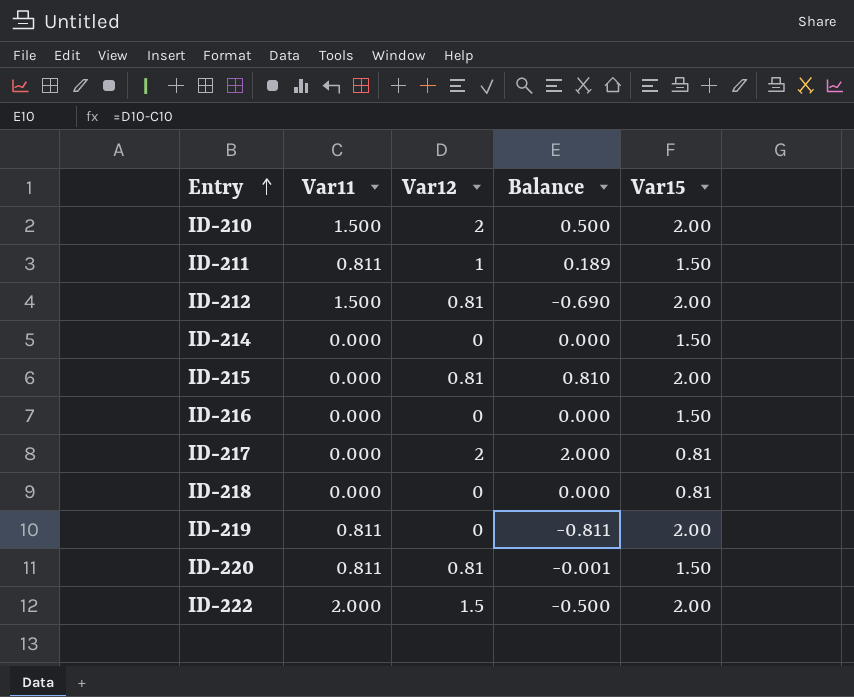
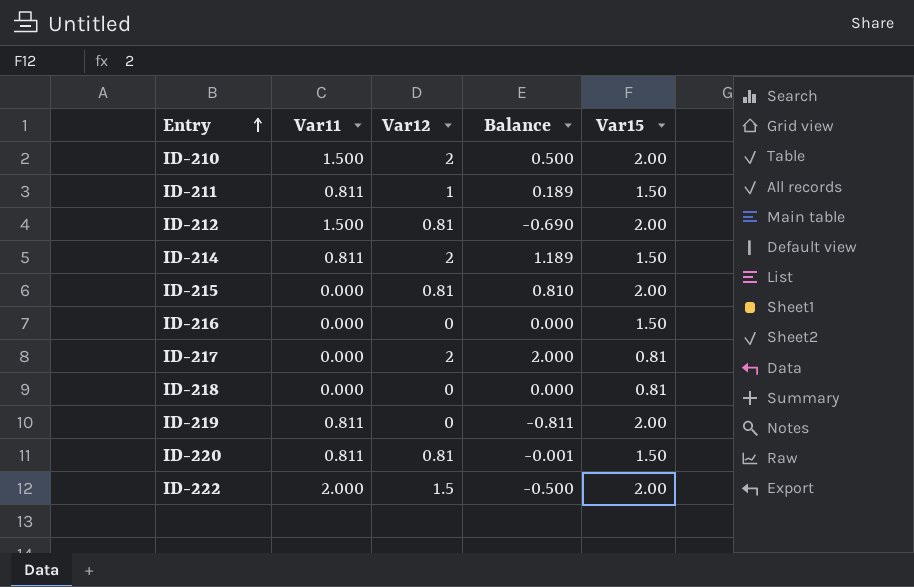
ID-214 | Var11: 0.000 -> 0.811
ID-214 | Var12: 0 -> 2
ID-214 | Balance: 0.000 -> 1.189

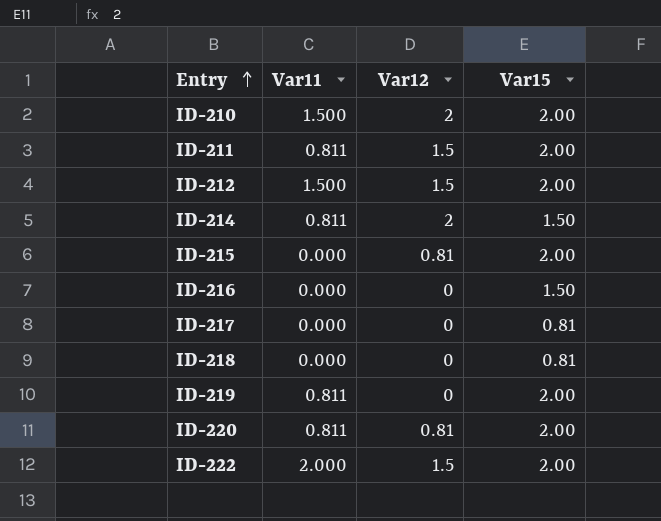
column Balance | formula: [Var12] - [Var11] -> none
ID-211 | Var12: 1 -> 1.5
ID-211 | Var15: 1.50 -> 2.00
ID-212 | Var12: 0.81 -> 1.5
ID-217 | Var12: 2 -> 0
ID-220 | Var15: 1.50 -> 2.00

